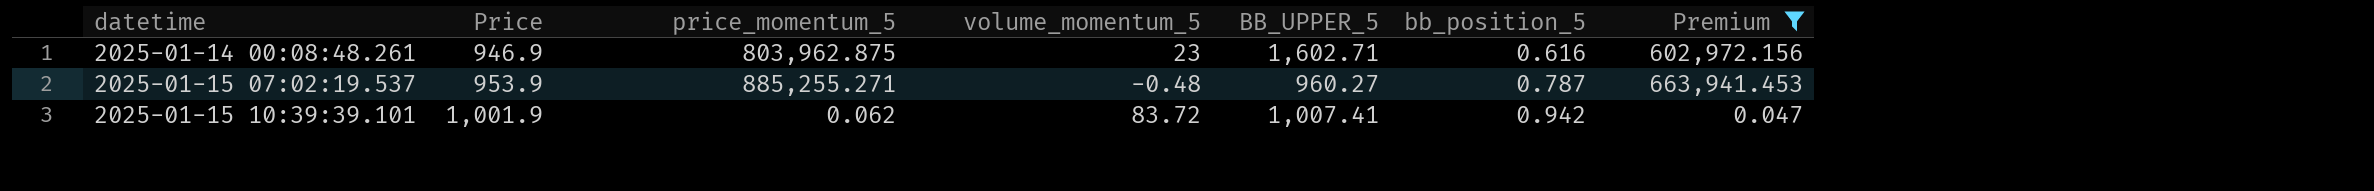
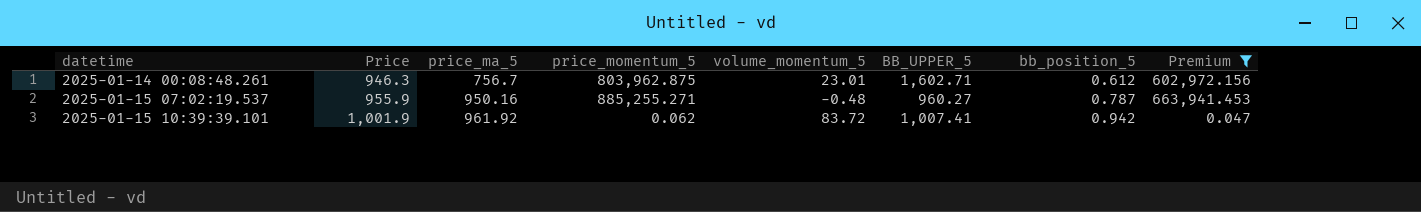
column price_ma_5 | position: none -> 3
2025-01-14 00:08:48.261 | Price: 946.9 -> 946.3
2025-01-14 00:08:48.261 | volume_momentum_5: 23 -> 23.01
2025-01-14 00:08:48.261 | bb_position_5: 0.616 -> 0.612
2025-01-15 07:02:19.537 | Price: 953.9 -> 955.9

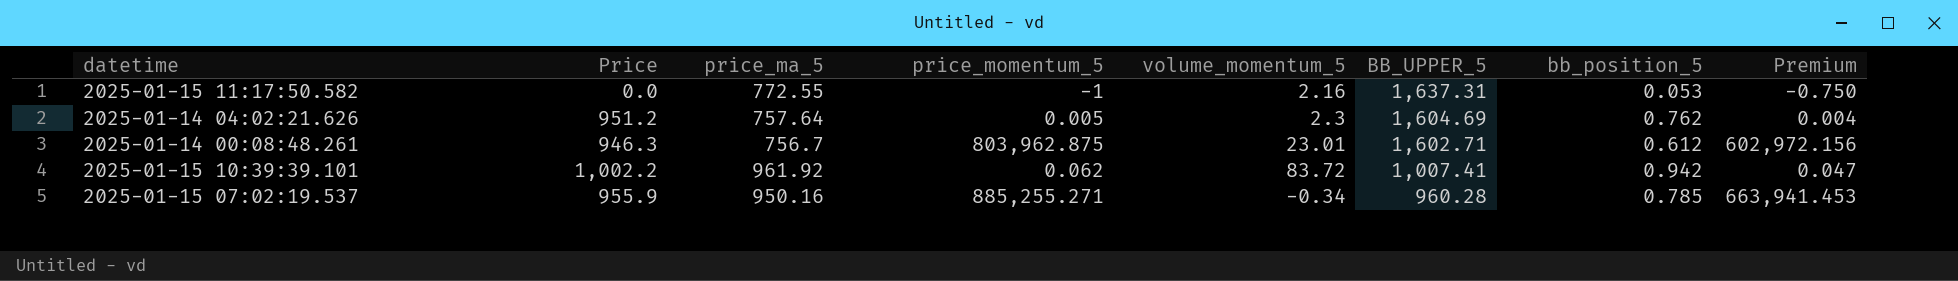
filter: Premium >= 0.047 -> none
row order: datetime ascending -> BB_UPPER_5 descending
2025-01-15 10:39:39.101 | Price: 1,001.9 -> 1,002.2
2025-01-15 07:02:19.537 | volume_momentum_5: -0.48 -> -0.34
2025-01-15 07:02:19.537 | BB_UPPER_5: 960.27 -> 960.28
2025-01-15 07:02:19.537 | bb_position_5: 0.787 -> 0.785

